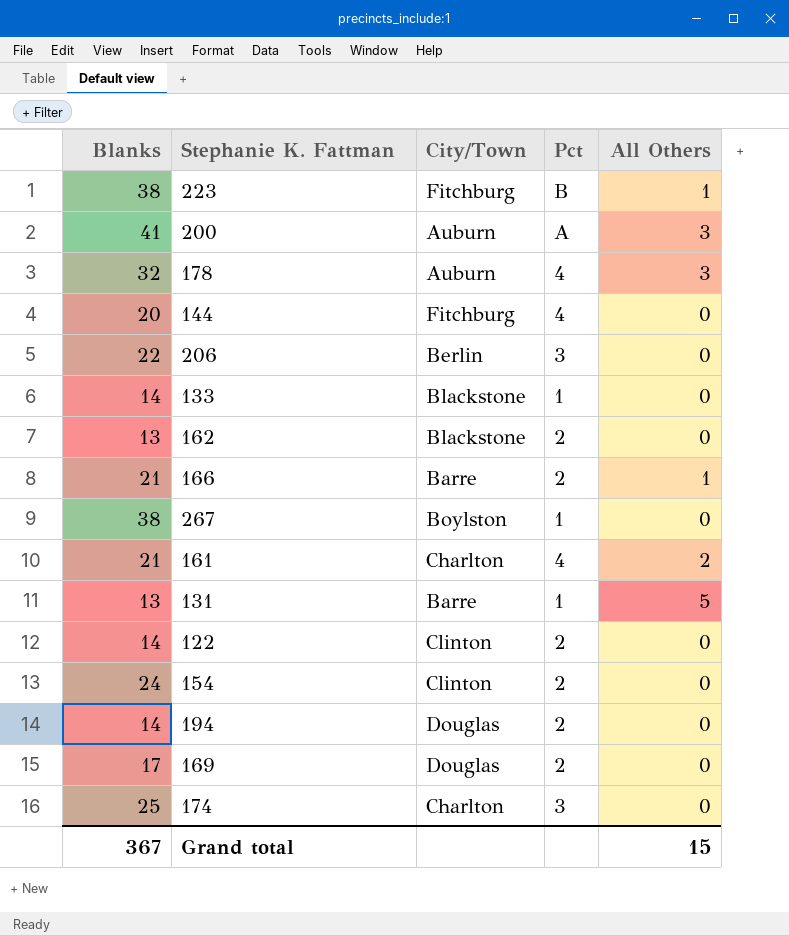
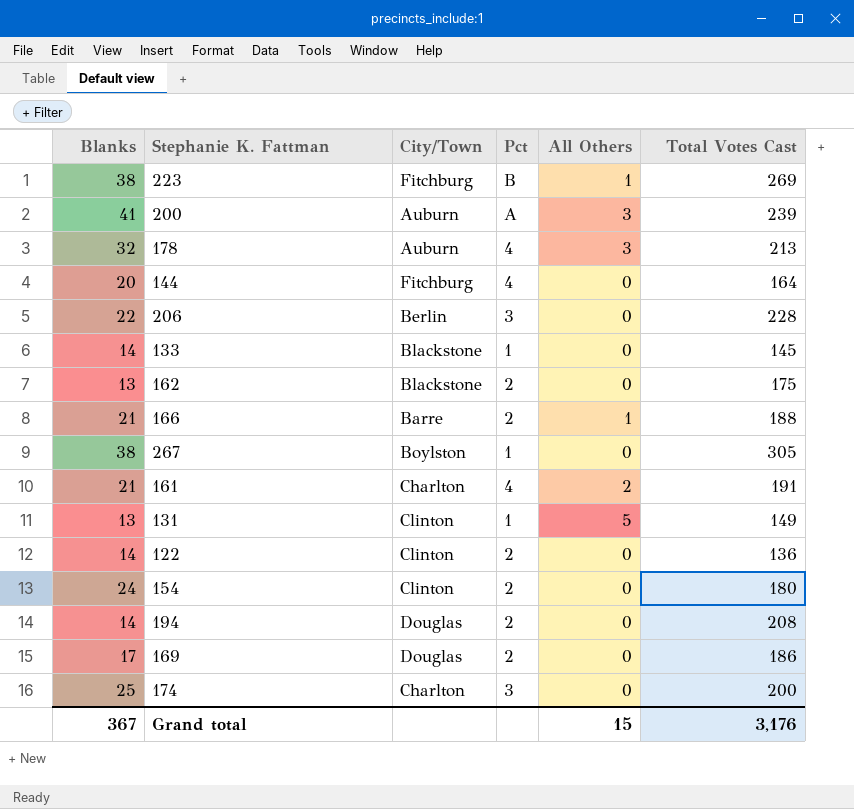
column Total Votes Cast | position: none -> 6
131 | City/Town: Barre -> Clinton

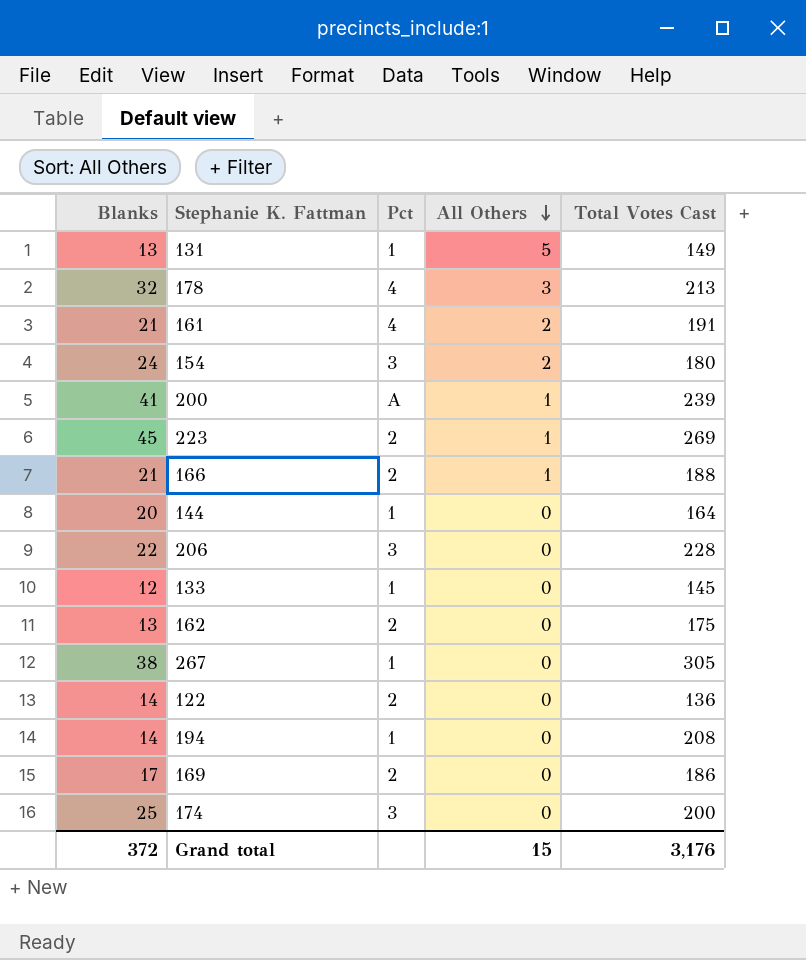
row order: none -> All Others descending
column City/Town | position: 3 -> none
154 | Pct: 2 -> 3
154 | All Others: 0 -> 2
200 | All Others: 3 -> 1
223 | Blanks: 38 -> 45
223 | Pct: B -> 2
144 | Pct: 4 -> 1
133 | Blanks: 14 -> 12
194 | Pct: 2 -> 1
Grand total | Blanks: 367 -> 372

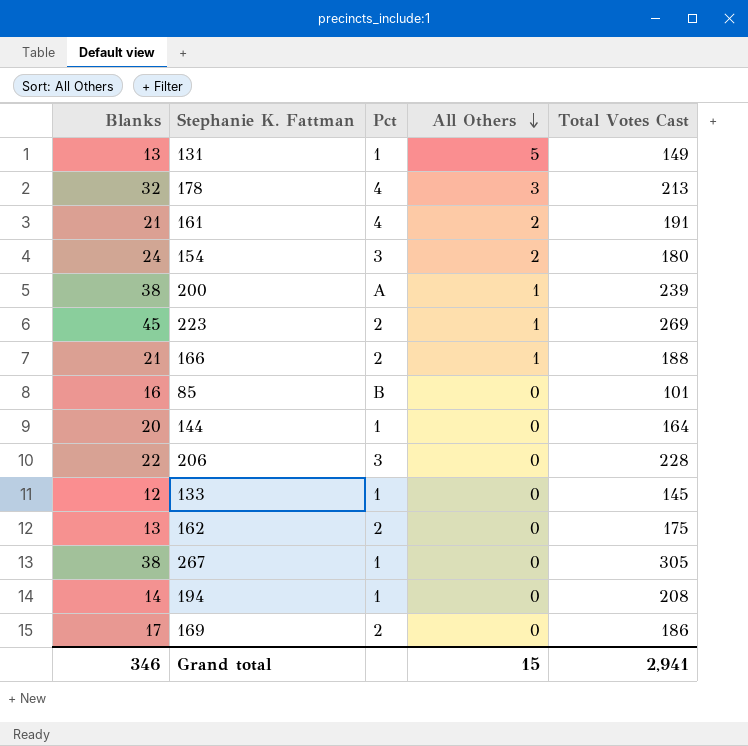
row 122: 14 | 2 | 0 | 136 -> none
row 174: 25 | 3 | 0 | 200 -> none
200 | Blanks: 41 -> 38
row 85: none -> 16 | B | 0 | 101
Grand total | Blanks: 372 -> 346
Grand total | Total Votes Cast: 3,176 -> 2,941

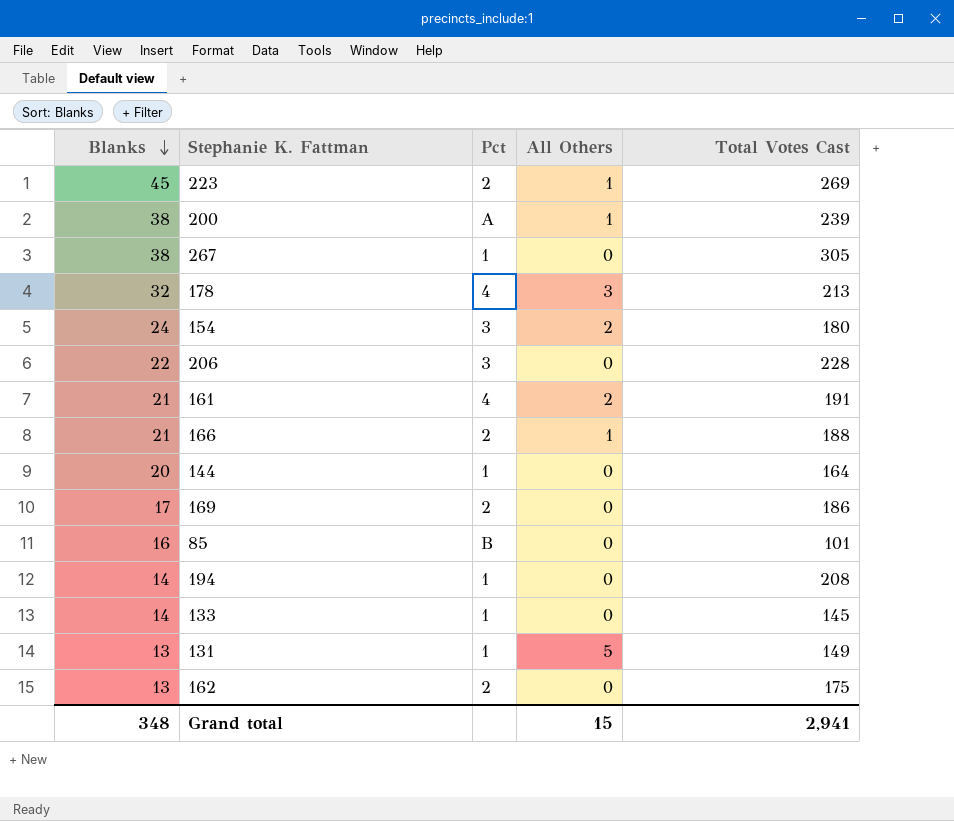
row order: All Others descending -> Blanks descending
133 | Blanks: 12 -> 14
Grand total | Blanks: 346 -> 348

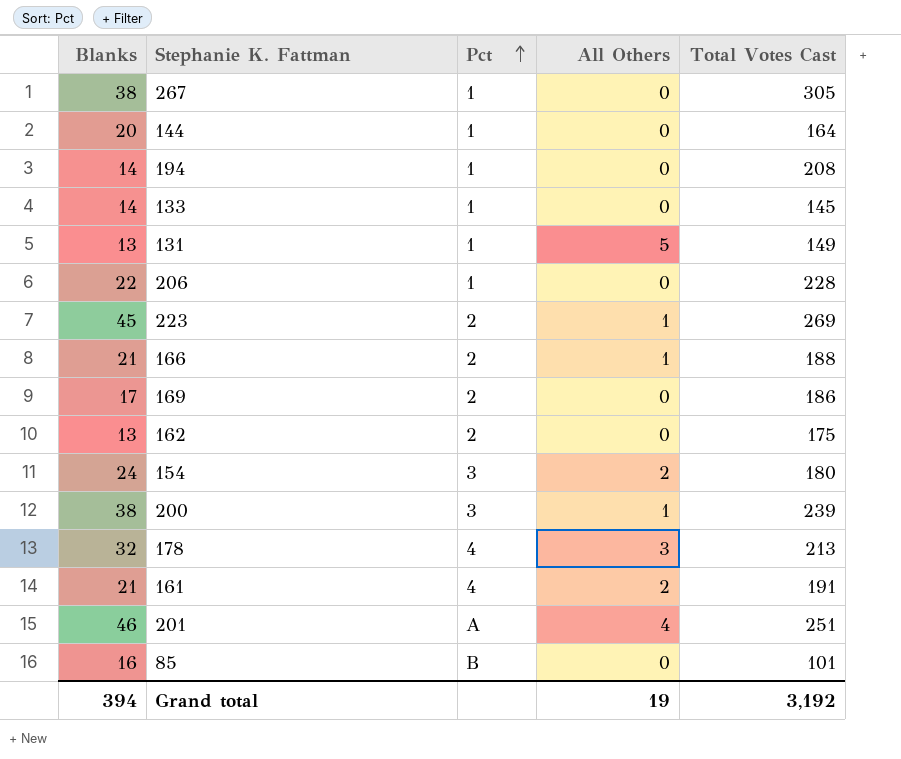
row order: Blanks descending -> Pct ascending
206 | Pct: 3 -> 1
200 | Pct: A -> 3
row 201: none -> 46 | A | 4 | 251
Grand total | Blanks: 348 -> 394
Grand total | All Others: 15 -> 19
Grand total | Total Votes Cast: 2,941 -> 3,192

